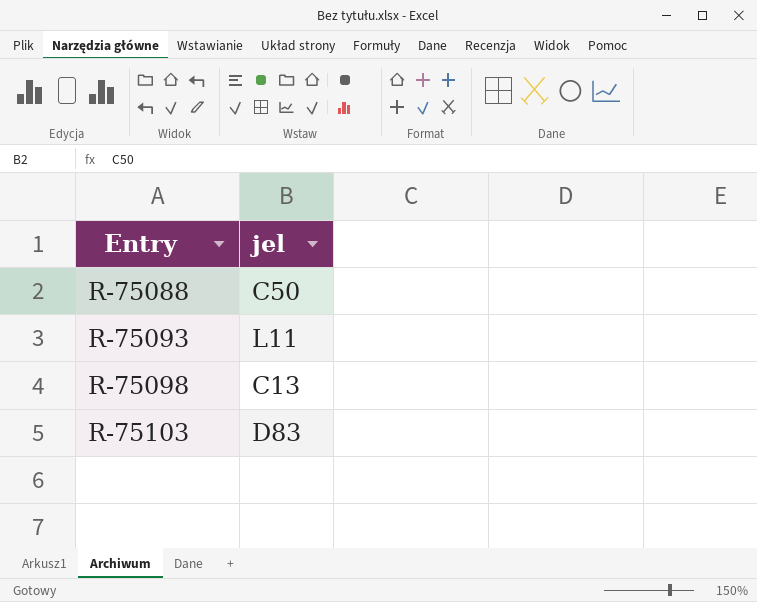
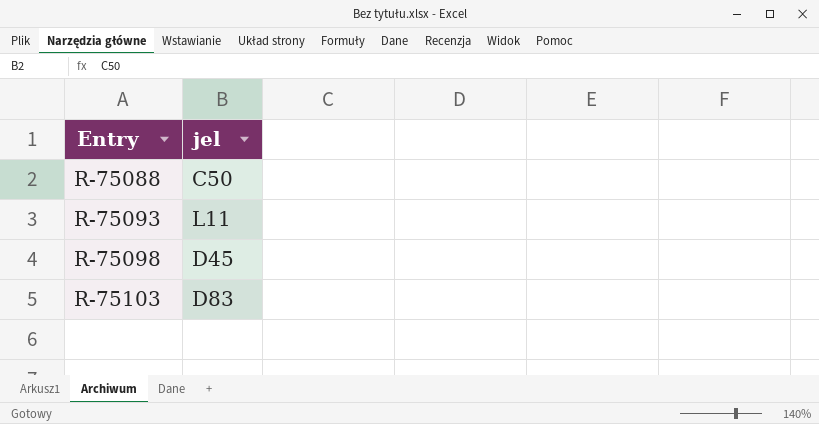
R-75098 | jel: C13 -> D45

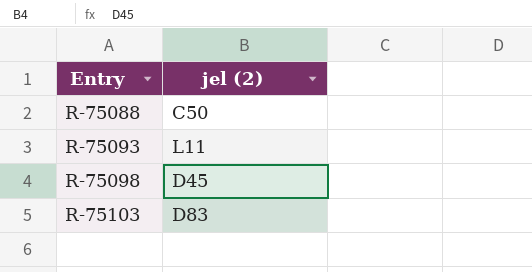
column name: jel -> jel (2)

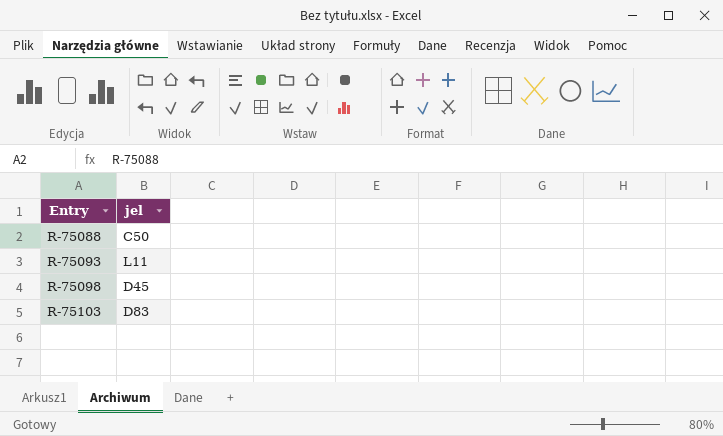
column name: jel (2) -> jel

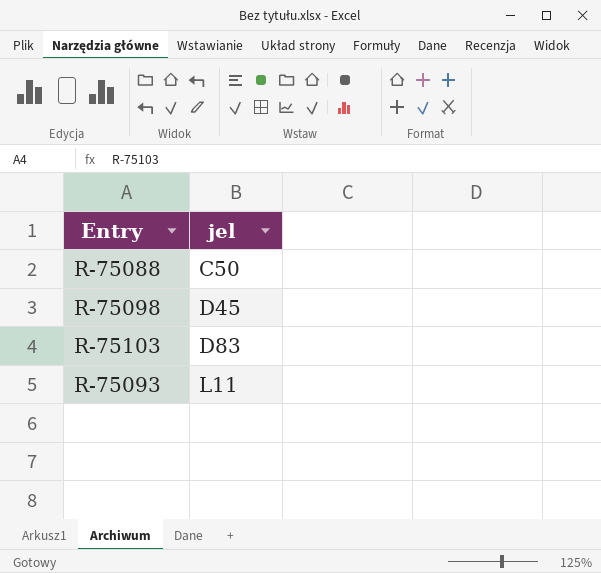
row order: Entry ascending -> jel ascending

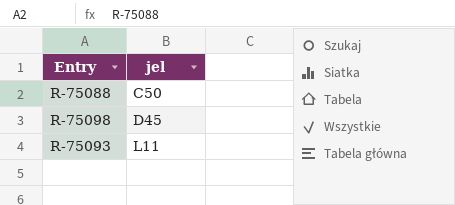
row R-75103: D83 -> none

